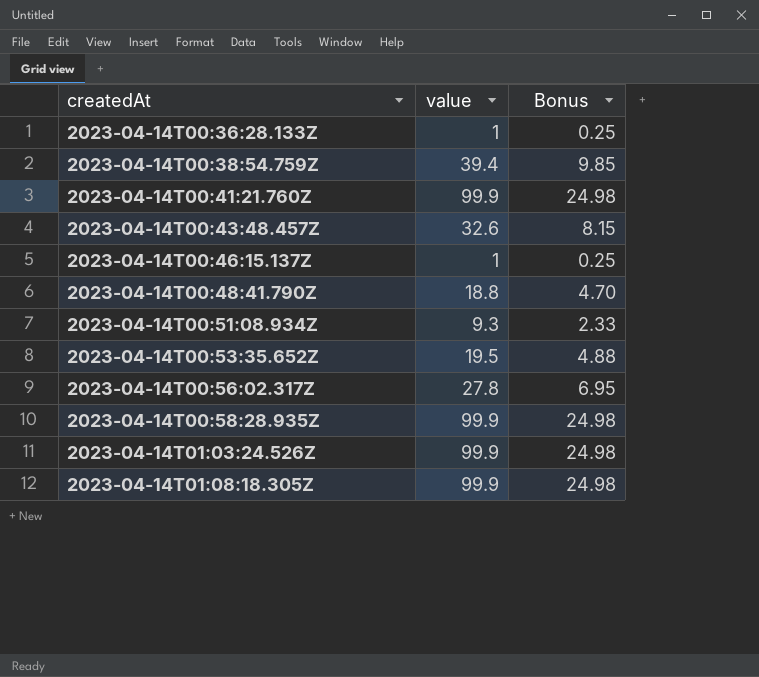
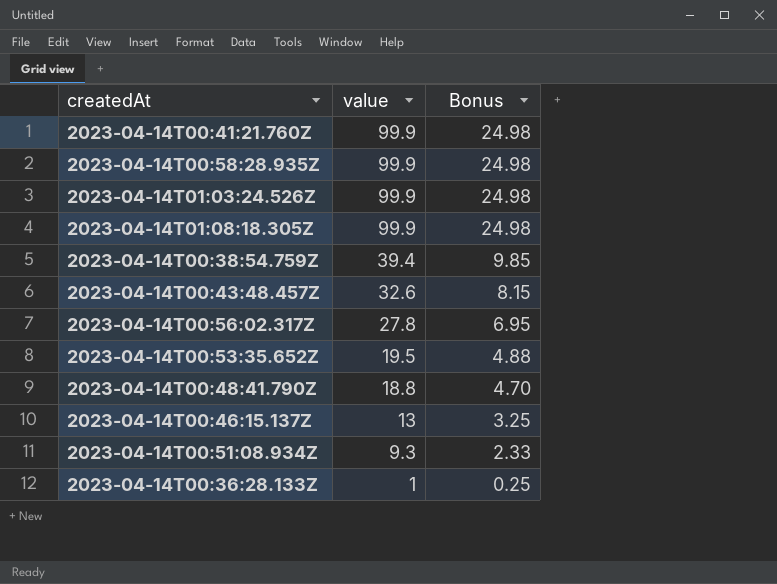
row order: createdAt ascending -> value descending
2023-04-14T00:46:15.137Z | value: 1 -> 13
2023-04-14T00:46:15.137Z | Bonus: 0.25 -> 3.25

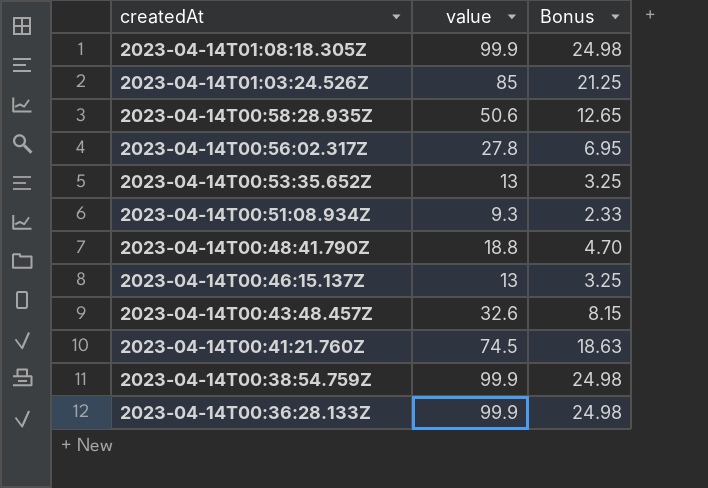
row order: value descending -> createdAt descending
2023-04-14T01:03:24.526Z | value: 99.9 -> 85
2023-04-14T01:03:24.526Z | Bonus: 24.98 -> 21.25
2023-04-14T00:58:28.935Z | value: 99.9 -> 50.6
2023-04-14T00:58:28.935Z | Bonus: 24.98 -> 12.65
2023-04-14T00:53:35.652Z | value: 19.5 -> 13
2023-04-14T00:53:35.652Z | Bonus: 4.88 -> 3.25
2023-04-14T00:41:21.760Z | value: 99.9 -> 74.5
2023-04-14T00:41:21.760Z | Bonus: 24.98 -> 18.63
2023-04-14T00:38:54.759Z | value: 39.4 -> 99.9
2023-04-14T00:38:54.759Z | Bonus: 9.85 -> 24.98
2023-04-14T00:36:28.133Z | value: 1 -> 99.9
2023-04-14T00:36:28.133Z | Bonus: 0.25 -> 24.98

